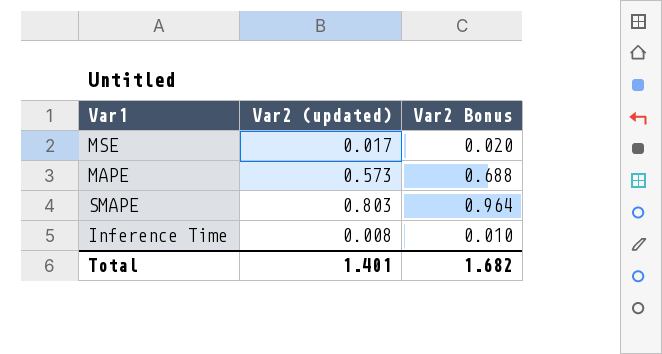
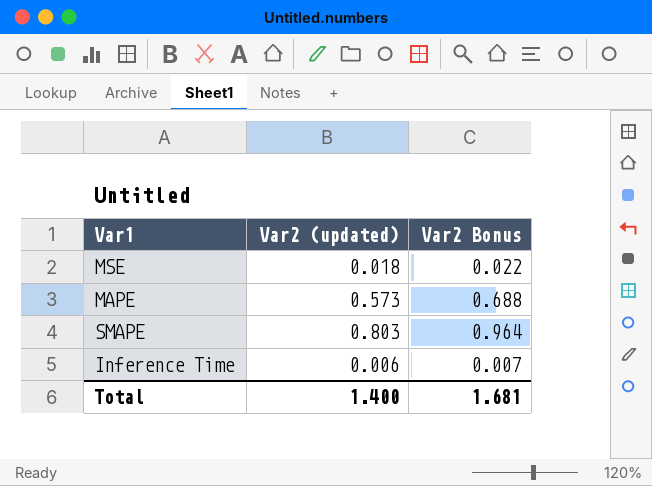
MSE | Var2 (updated): 0.017 -> 0.018
MSE | Var2 Bonus: 0.020 -> 0.022
Inference Time | Var2 (updated): 0.008 -> 0.006
Inference Time | Var2 Bonus: 0.010 -> 0.007
Total | Var2 (updated): 1.401 -> 1.400
Total | Var2 Bonus: 1.682 -> 1.681

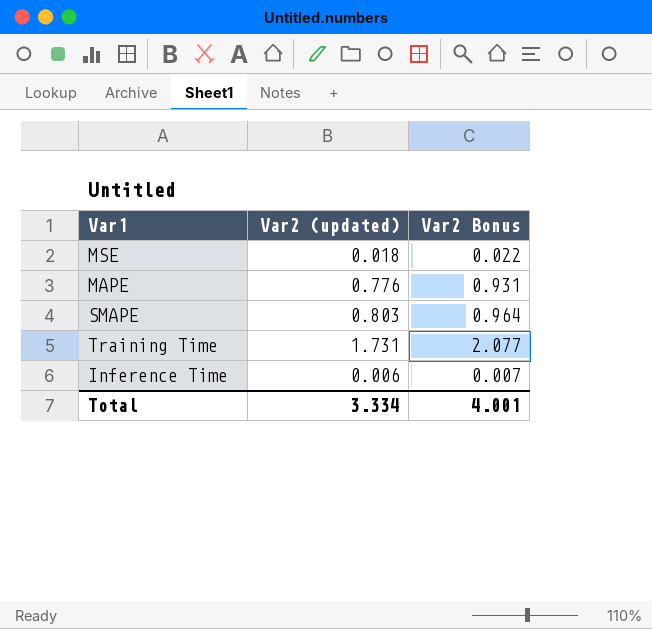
MAPE | Var2 (updated): 0.573 -> 0.776
MAPE | Var2 Bonus: 0.688 -> 0.931
row Training Time: none -> 1.731 | 2.077
Total | Var2 (updated): 1.400 -> 3.334
Total | Var2 Bonus: 1.681 -> 4.001

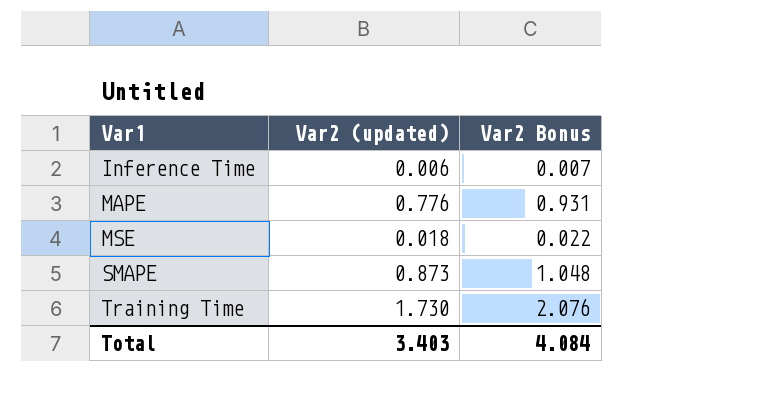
row order: none -> Var1 ascending
SMAPE | Var2 (updated): 0.803 -> 0.873
SMAPE | Var2 Bonus: 0.964 -> 1.048
Training Time | Var2 (updated): 1.731 -> 1.730
Training Time | Var2 Bonus: 2.077 -> 2.076
Total | Var2 (updated): 3.334 -> 3.403
Total | Var2 Bonus: 4.001 -> 4.084

